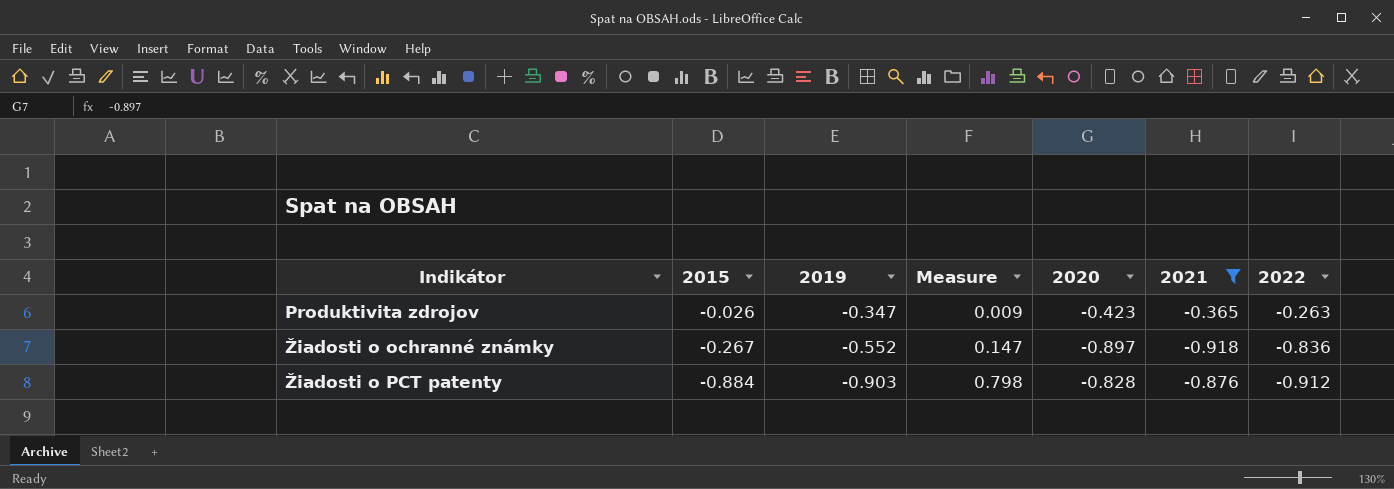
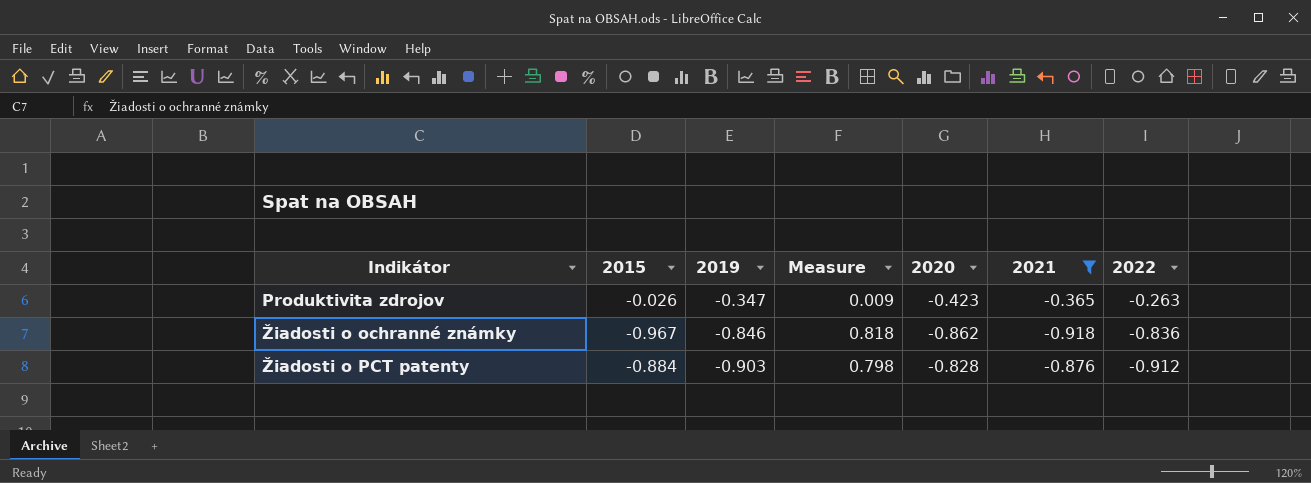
Žiadosti o ochranné známky | 2015: -0.267 -> -0.967
Žiadosti o ochranné známky | 2019: -0.552 -> -0.846
Žiadosti o ochranné známky | Measure: 0.147 -> 0.818
Žiadosti o ochranné známky | 2020: -0.897 -> -0.862

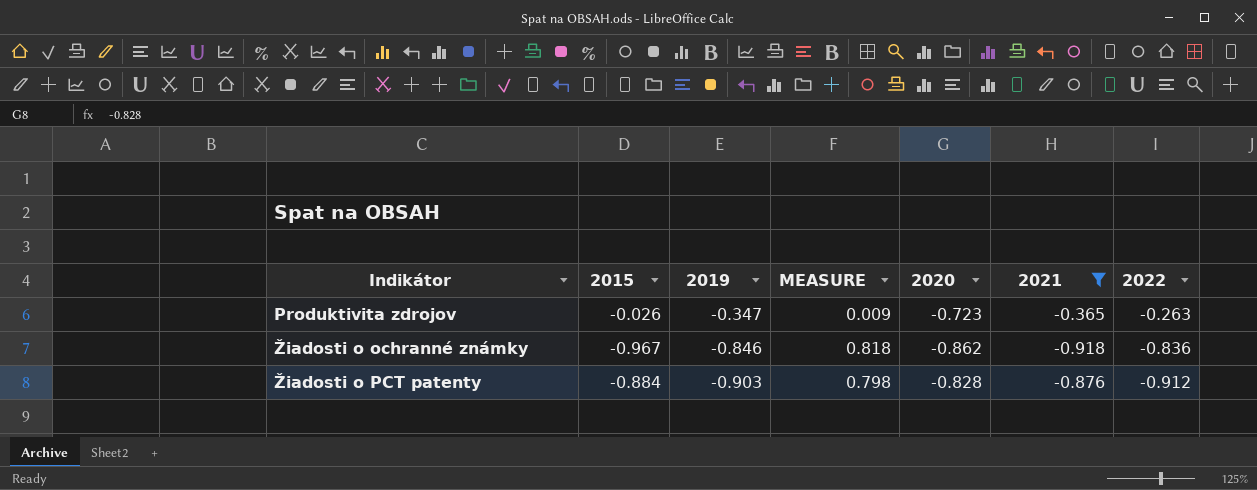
column name: Measure -> MEASURE
Produktivita zdrojov | 2020: -0.423 -> -0.723

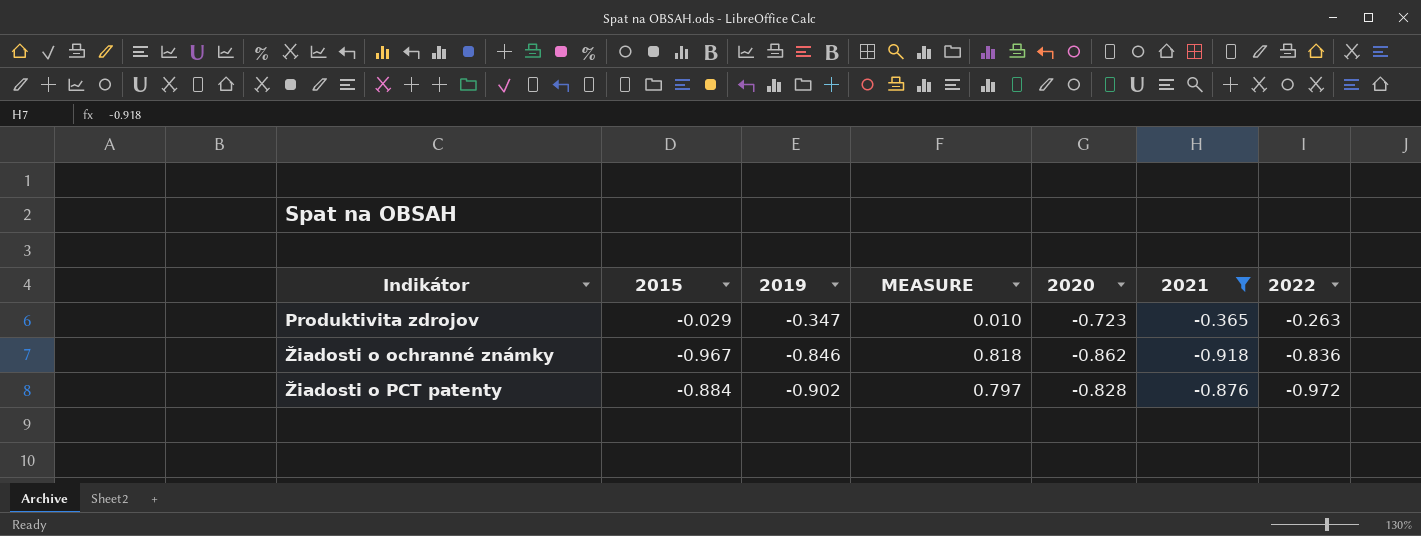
Produktivita zdrojov | 2015: -0.026 -> -0.029
Produktivita zdrojov | MEASURE: 0.009 -> 0.010
Žiadosti o PCT patenty | 2019: -0.903 -> -0.902
Žiadosti o PCT patenty | MEASURE: 0.798 -> 0.797
Žiadosti o PCT patenty | 2022: -0.912 -> -0.972

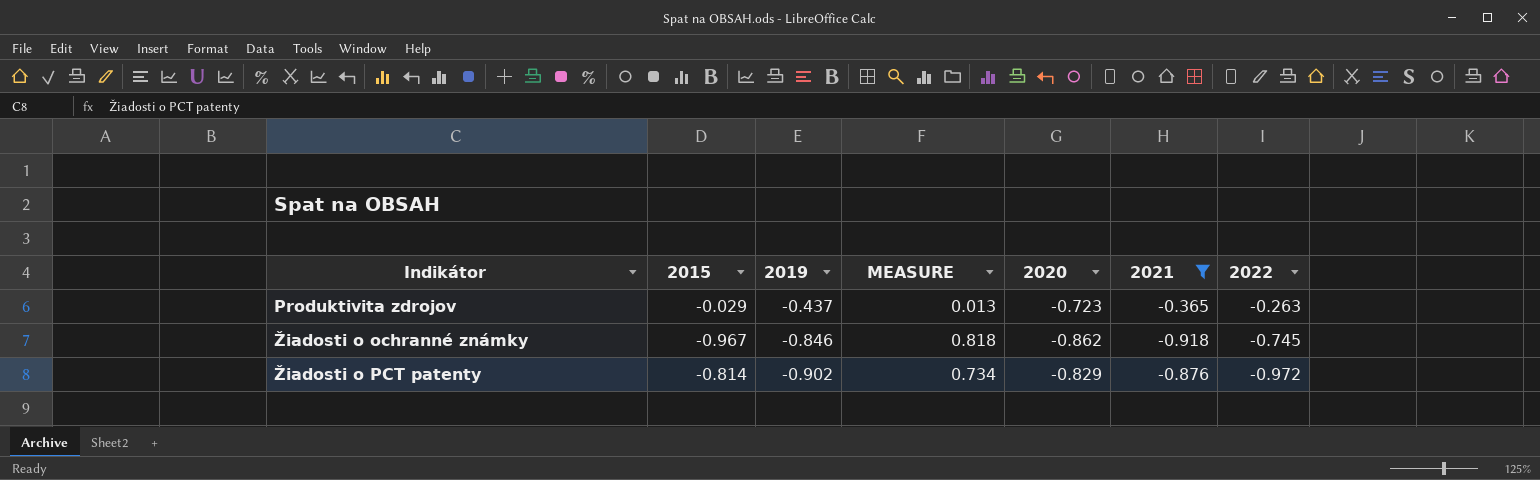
Produktivita zdrojov | 2019: -0.347 -> -0.437
Produktivita zdrojov | MEASURE: 0.010 -> 0.013
Žiadosti o ochranné známky | 2022: -0.836 -> -0.745
Žiadosti o PCT patenty | 2015: -0.884 -> -0.814
Žiadosti o PCT patenty | MEASURE: 0.797 -> 0.734
Žiadosti o PCT patenty | 2020: -0.828 -> -0.829

